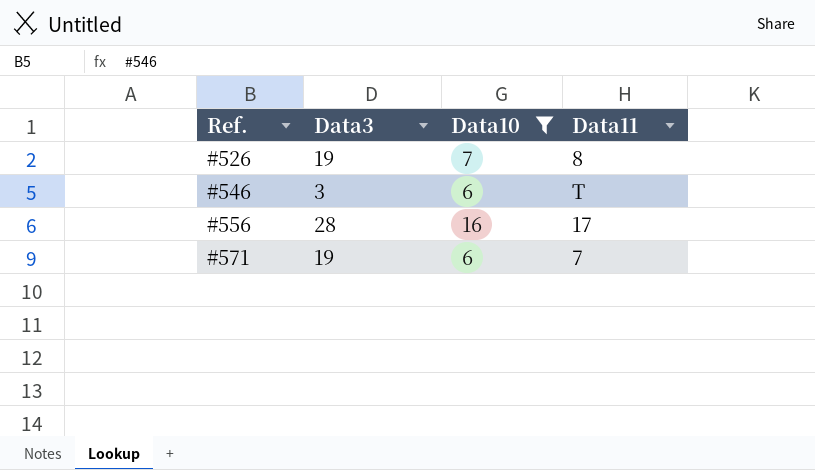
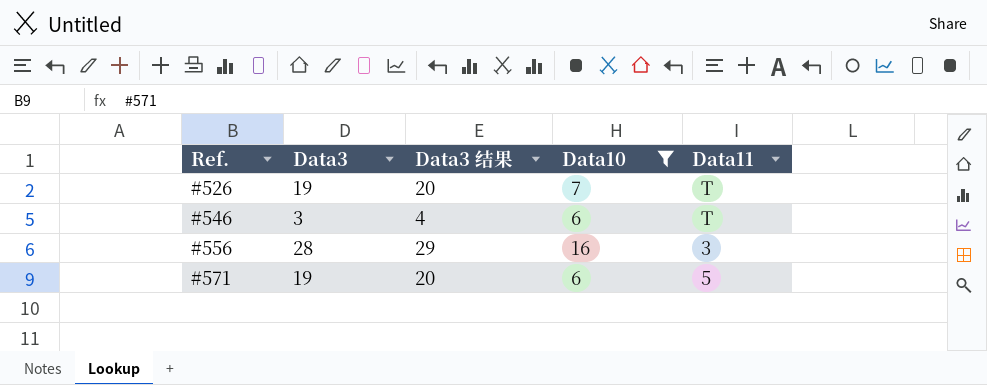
column Data3 结果 | formula: none -> [Data3] + 1
#526 | Data11: 8 -> T
#556 | Data11: 17 -> 3
#571 | Data11: 7 -> 5

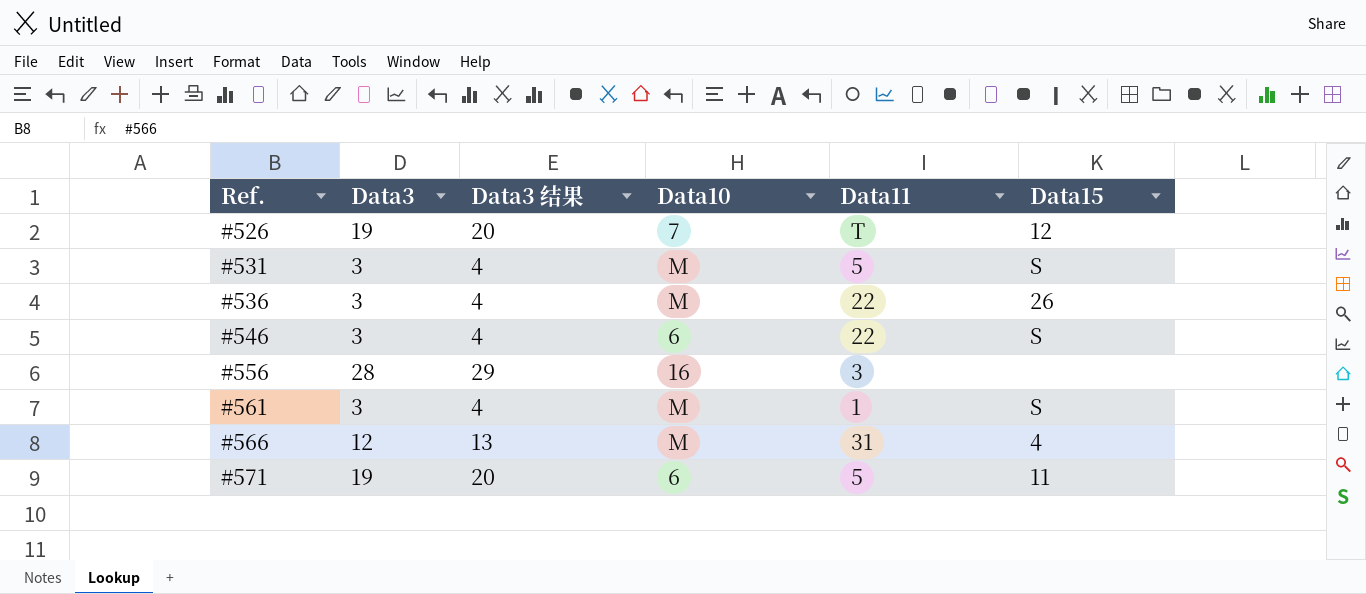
filter: Data10 != M -> none
column Data15 | position: none -> 6
#546 | Data11: T -> 22

